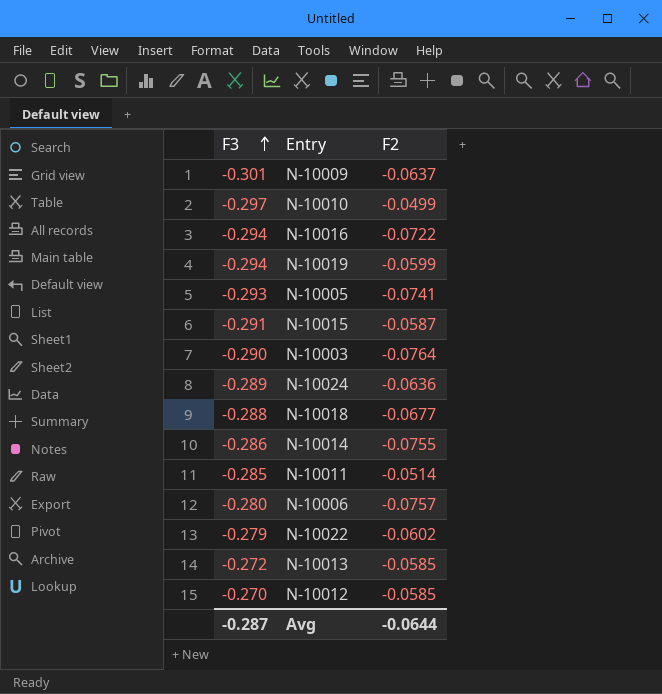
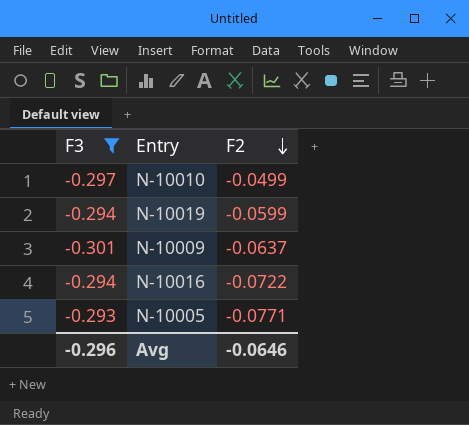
filter: none -> F3 <= -0.293
row order: F3 ascending -> F2 descending
N-10005 | F2: -0.0741 -> -0.0771
Avg | F3: -0.287 -> -0.296
Avg | F2: -0.0644 -> -0.0646

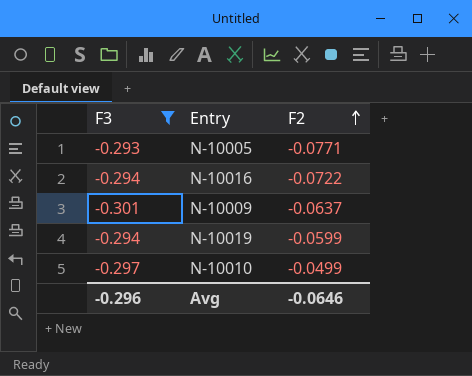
row order: F2 descending -> F2 ascending

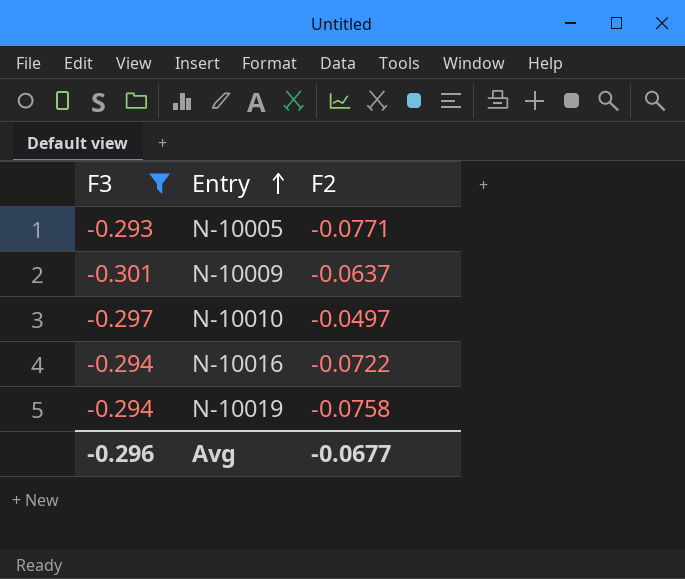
row order: F2 ascending -> Entry ascending
N-10010 | F2: -0.0499 -> -0.0497
N-10019 | F2: -0.0599 -> -0.0758
Avg | F2: -0.0646 -> -0.0677

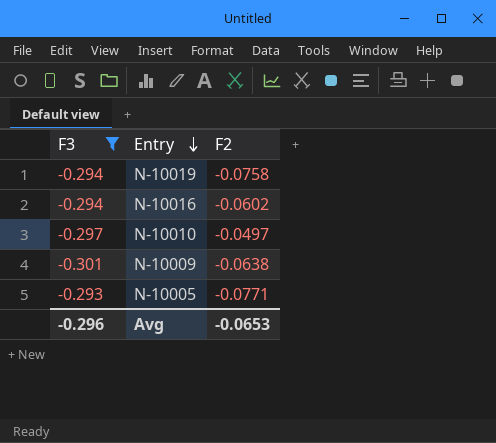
row order: Entry ascending -> Entry descending
N-10016 | F2: -0.0722 -> -0.0602
N-10009 | F2: -0.0637 -> -0.0638
Avg | F2: -0.0677 -> -0.0653

